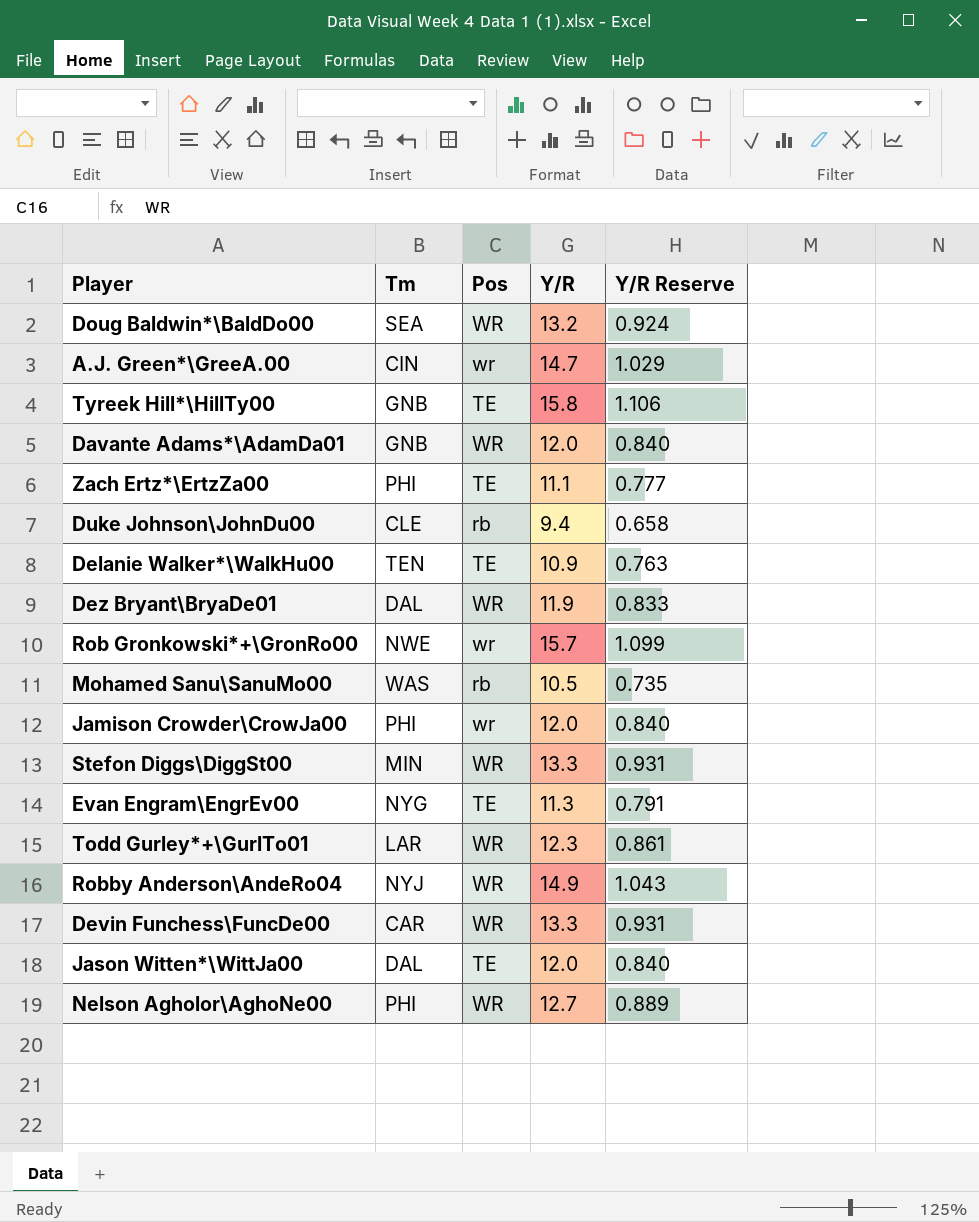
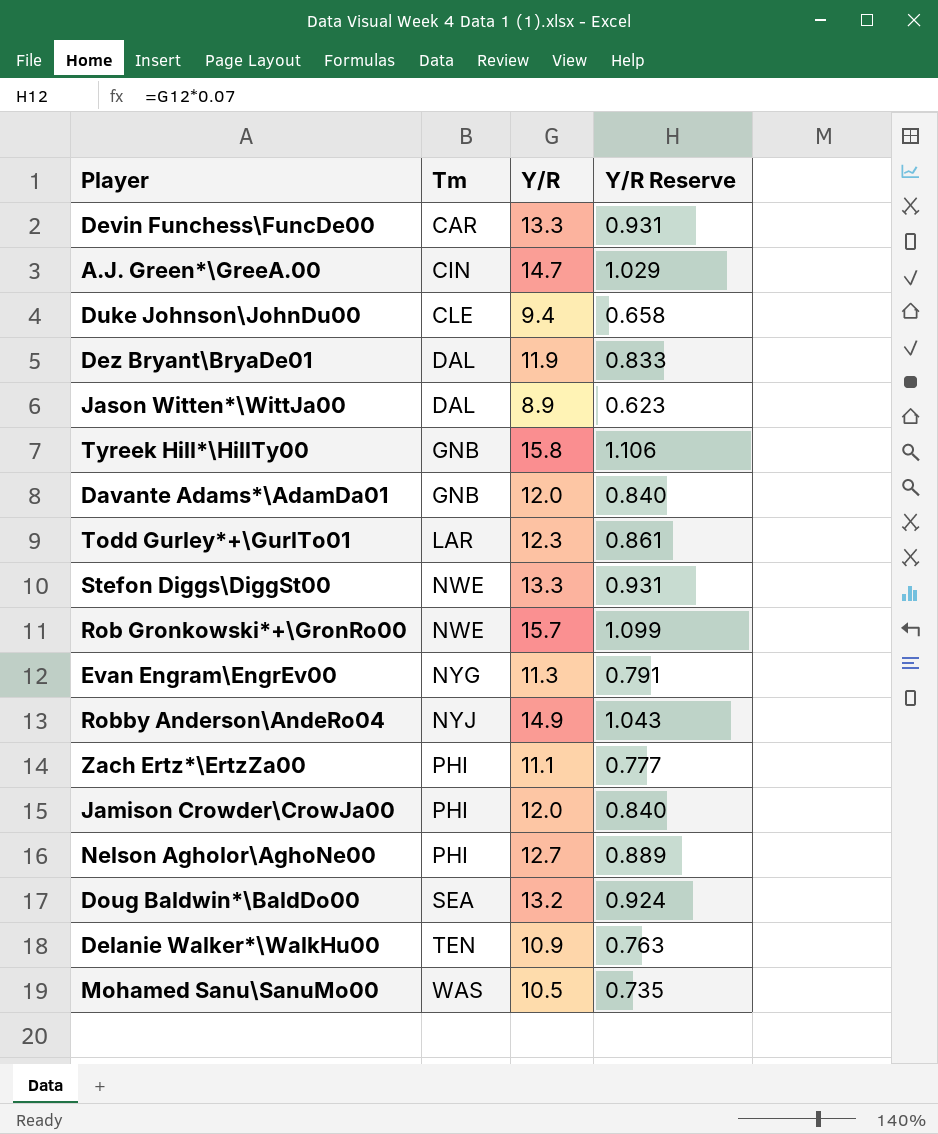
row order: none -> Tm ascending
column Pos | position: 3 -> none
Jason Witten*\WittJa00 | Y/R: 12.0 -> 8.9
Jason Witten*\WittJa00 | Y/R Reserve: 0.840 -> 0.623
Stefon Diggs\DiggSt00 | Tm: MIN -> NWE

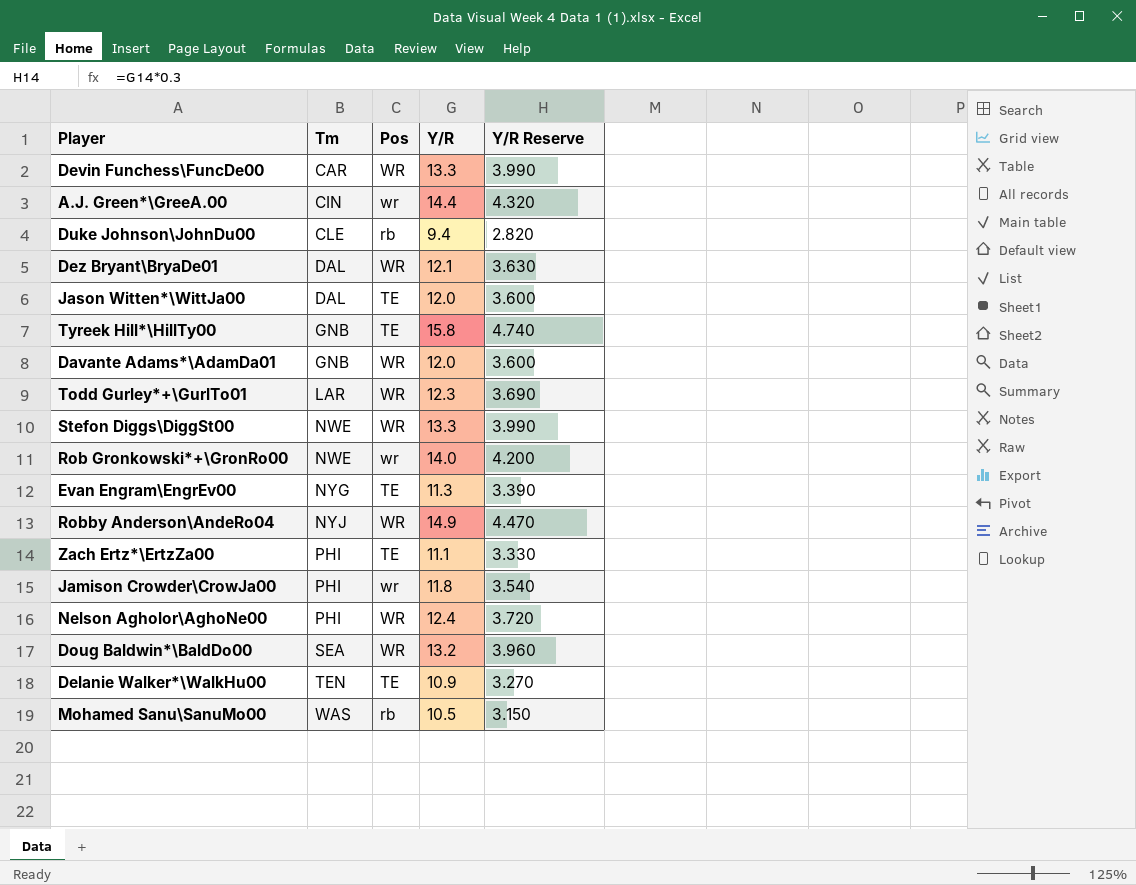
column Pos | position: none -> 3
column Y/R Reserve | formula: [Y/R] * 0.07 -> [Y/R] * 0.3
A.J. Green*\GreeA.00 | Y/R: 14.7 -> 14.4
Dez Bryant\BryaDe01 | Y/R: 11.9 -> 12.1
Jason Witten*\WittJa00 | Y/R: 8.9 -> 12.0
Rob Gronkowski*+\GronRo00 | Y/R: 15.7 -> 14.0
Jamison Crowder\CrowJa00 | Y/R: 12.0 -> 11.8
Nelson Agholor\AghoNe00 | Y/R: 12.7 -> 12.4

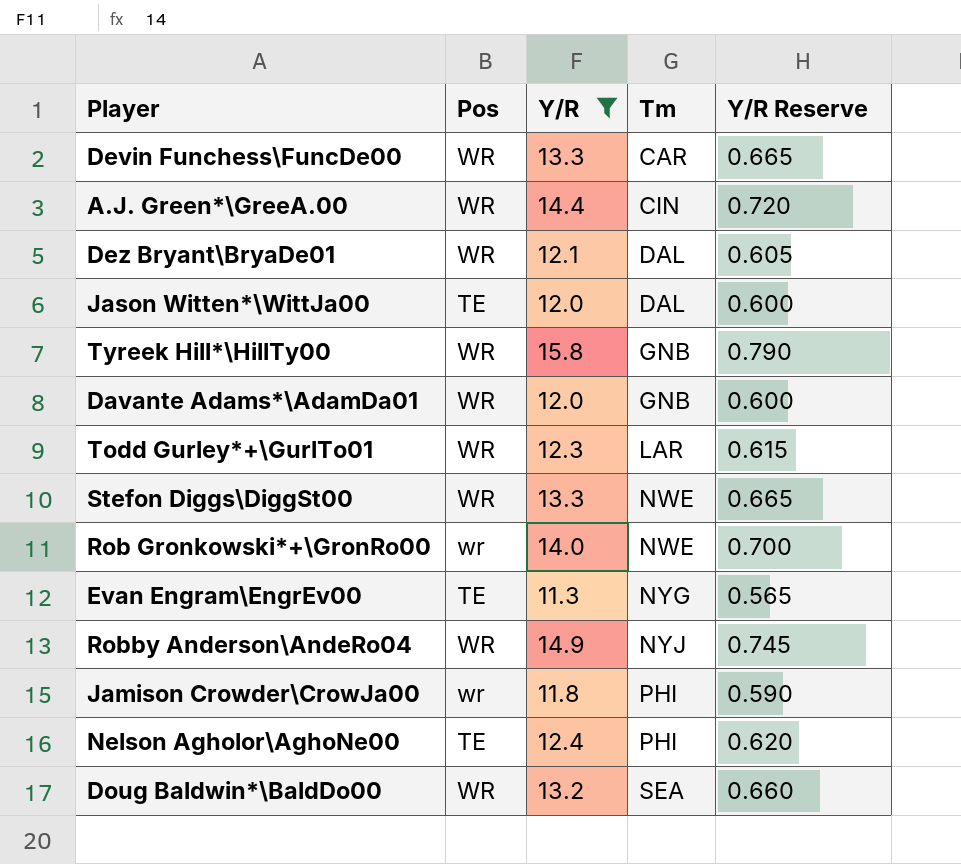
filter: none -> Y/R >= 11.3
column Tm | position: 2 -> 4
column Y/R Reserve | formula: [Y/R] * 0.3 -> [Y/R] * 0.05
A.J. Green*\GreeA.00 | Pos: wr -> WR
Tyreek Hill*\HillTy00 | Pos: TE -> WR
Nelson Agholor\AghoNe00 | Pos: WR -> TE

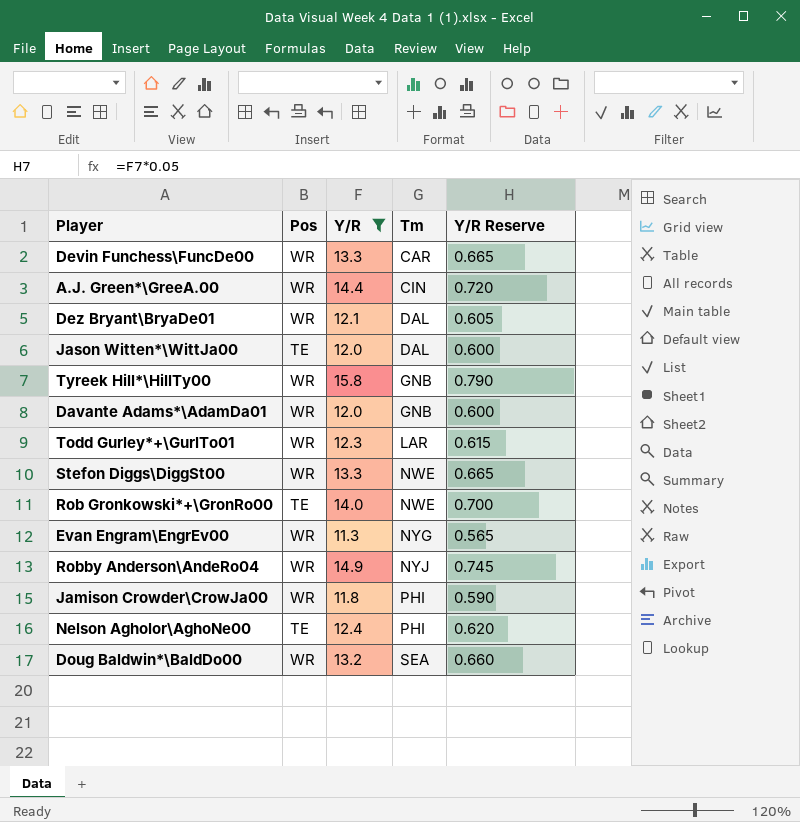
Rob Gronkowski*+\GronRo00 | Pos: wr -> TE
Evan Engram\EngrEv00 | Pos: TE -> WR
Jamison Crowder\CrowJa00 | Pos: wr -> WR

